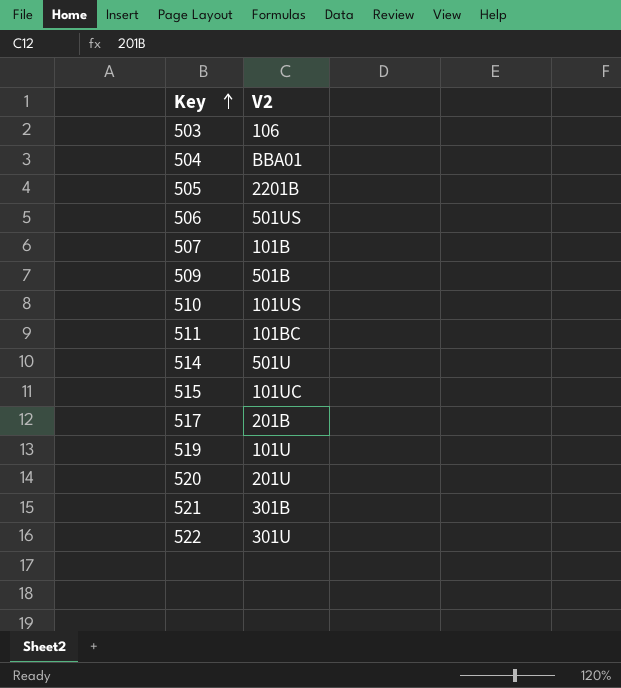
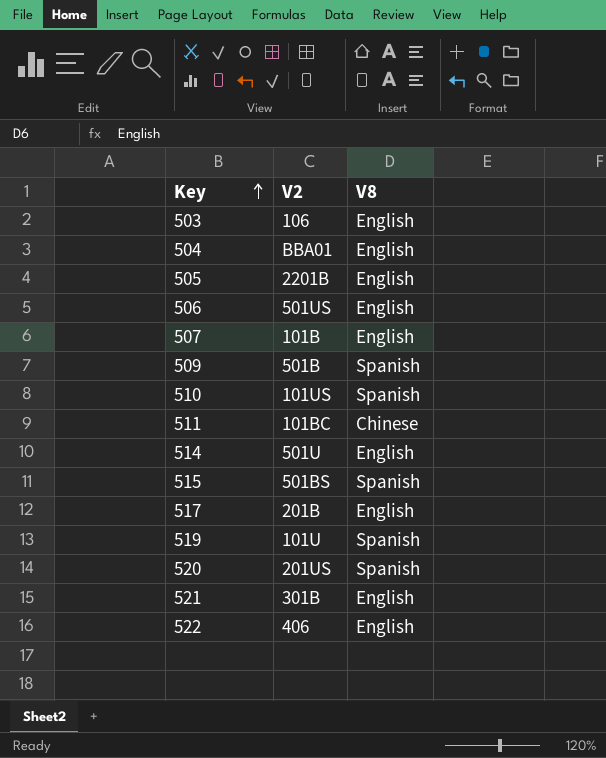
column V8 | position: none -> 3
515 | V2: 101UC -> 501BS
520 | V2: 201U -> 201US
522 | V2: 301U -> 406

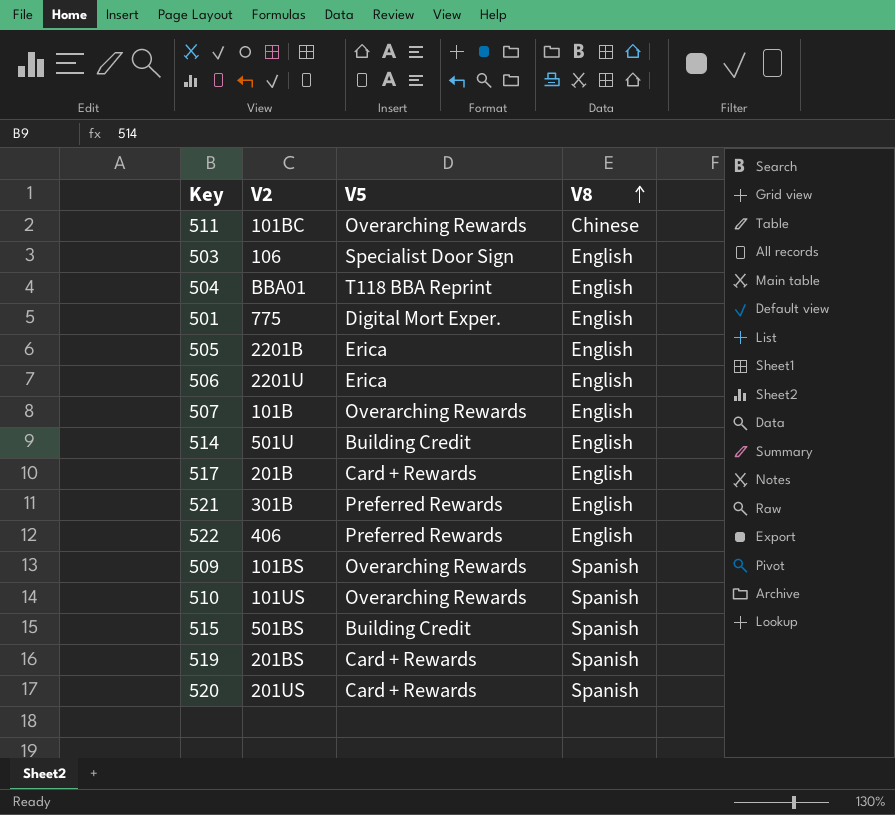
row order: Key ascending -> V8 ascending
column V5 | position: none -> 3
row 501: none -> 775 | Digital Mort Exper. | English
506 | V2: 501US -> 2201U
509 | V2: 501B -> 101BS
519 | V2: 101U -> 201BS

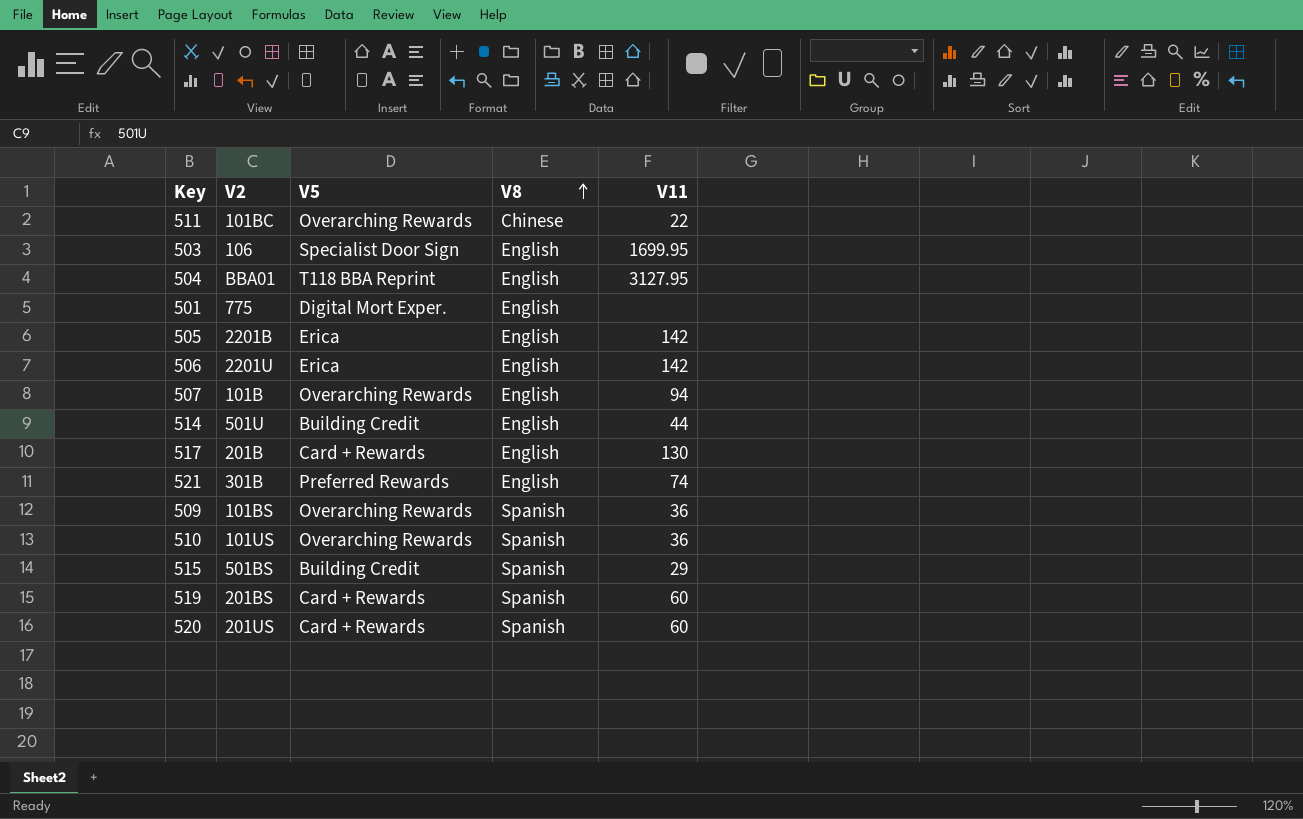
column V11 | position: none -> 5
row 522: 406 | Preferred Rewards | English -> none

